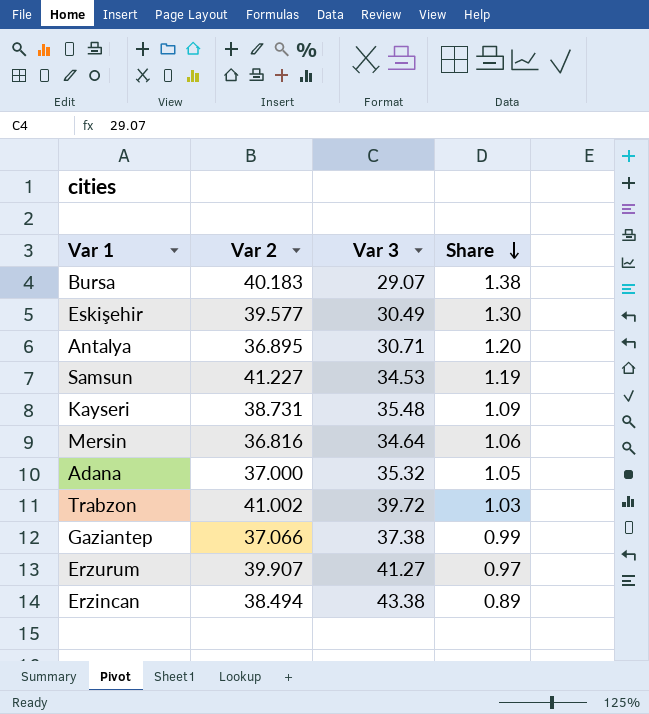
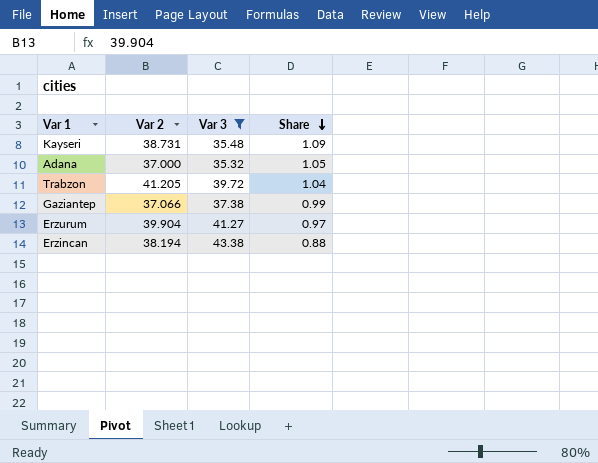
filter: none -> Var 3 >= 35.32
Trabzon | Var 2: 41.002 -> 41.205
Trabzon | Share: 1.03 -> 1.04
Erzurum | Var 2: 39.907 -> 39.904
Erzincan | Var 2: 38.494 -> 38.194
Erzincan | Share: 0.89 -> 0.88

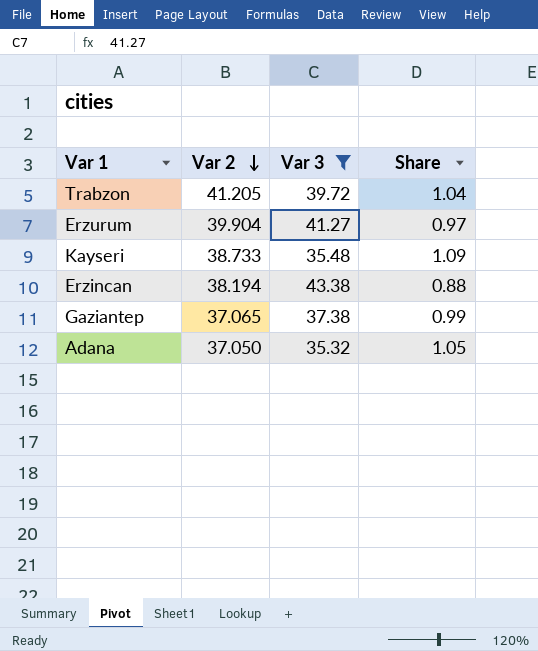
row order: Share descending -> Var 2 descending
Kayseri | Var 2: 38.731 -> 38.733
Gaziantep | Var 2: 37.066 -> 37.065
Adana | Var 2: 37.000 -> 37.050

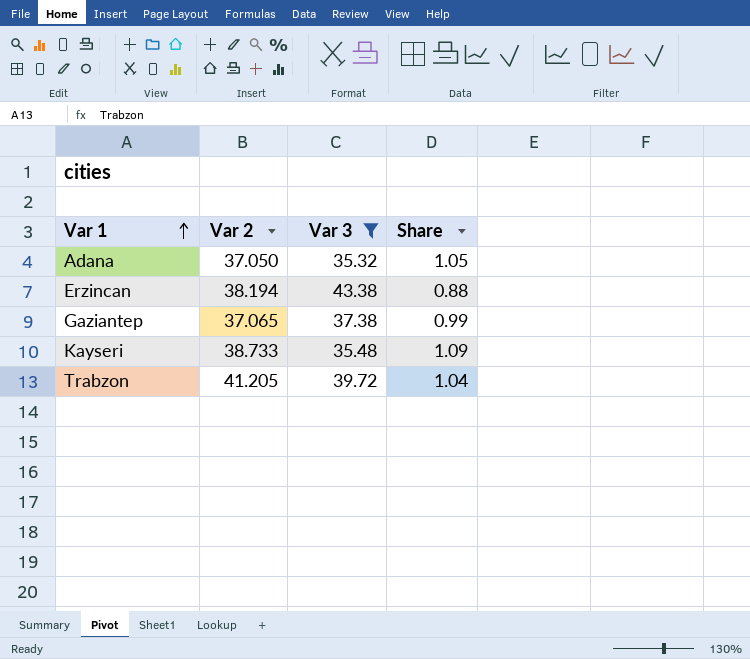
row order: Var 2 descending -> Var 1 ascending
row Erzurum: 39.904 | 41.27 | 0.97 -> none

